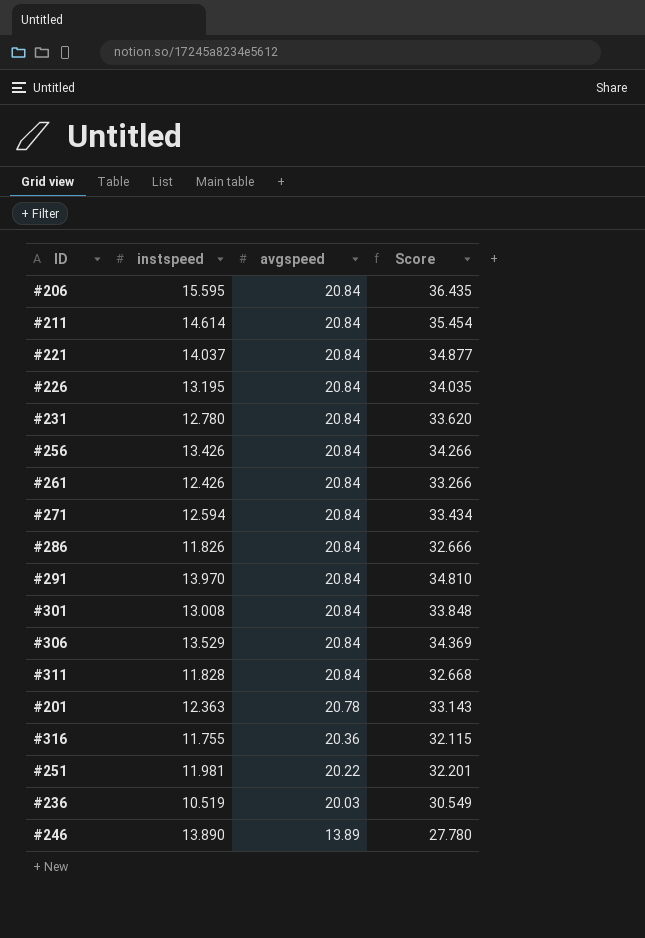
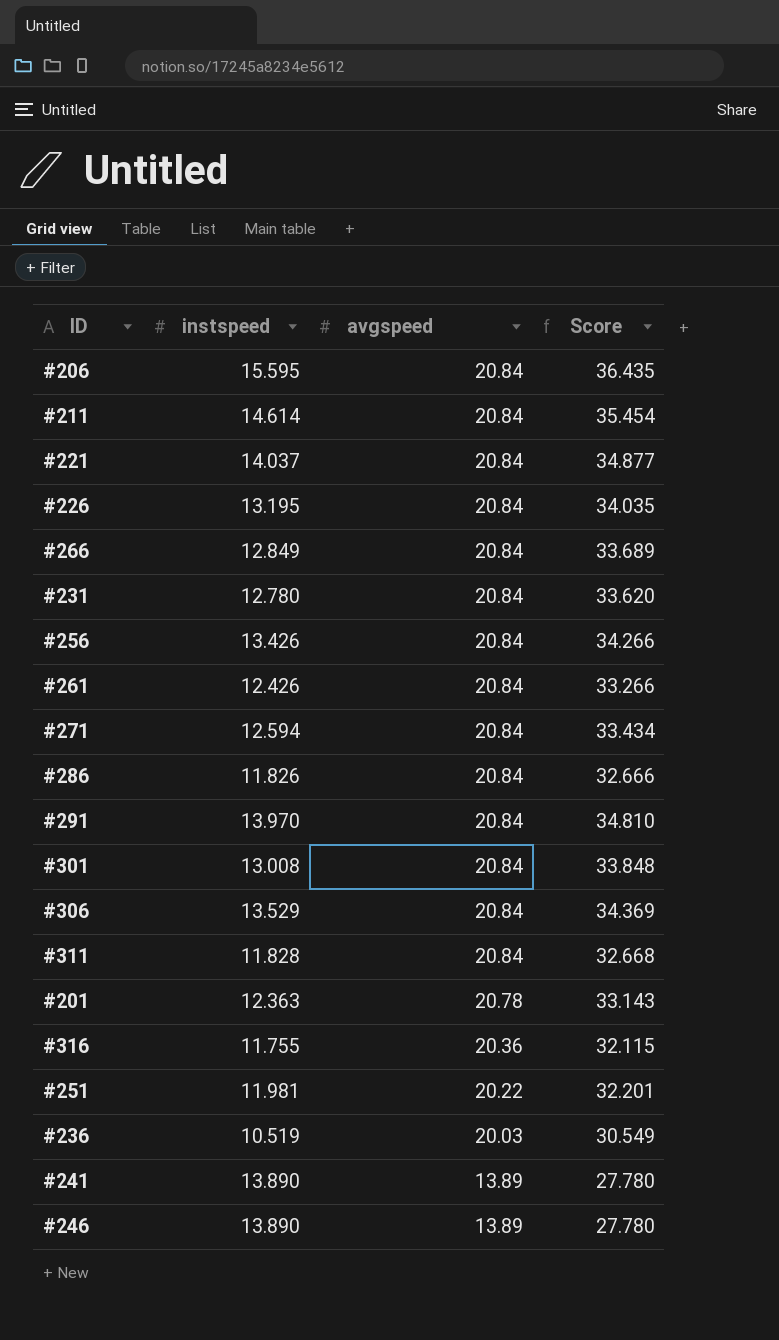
row #266: none -> 12.849 | 20.84 | 33.689
row #241: none -> 13.890 | 13.89 | 27.780

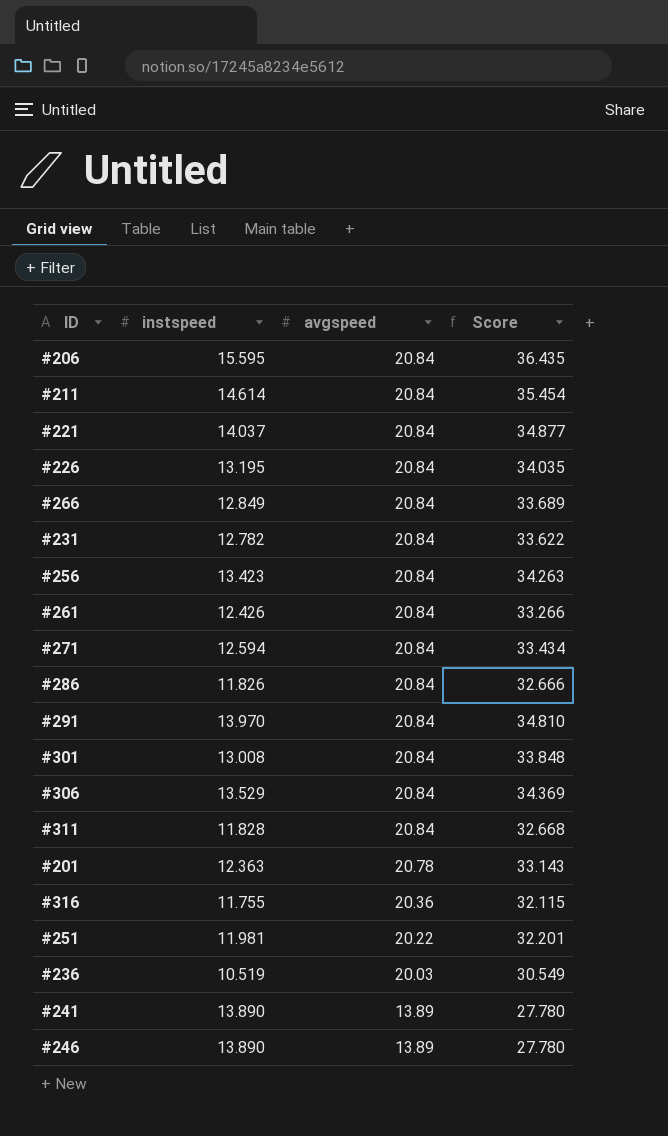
#231 | instspeed: 12.780 -> 12.782
#231 | Score: 33.620 -> 33.622
#256 | instspeed: 13.426 -> 13.423
#256 | Score: 34.266 -> 34.263

